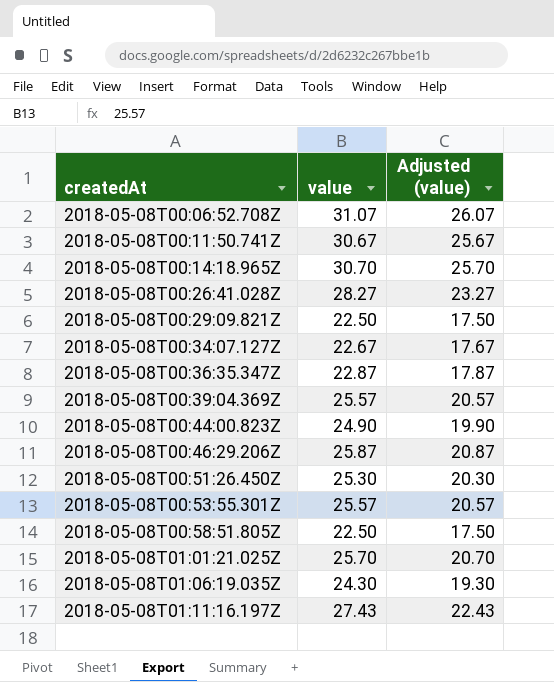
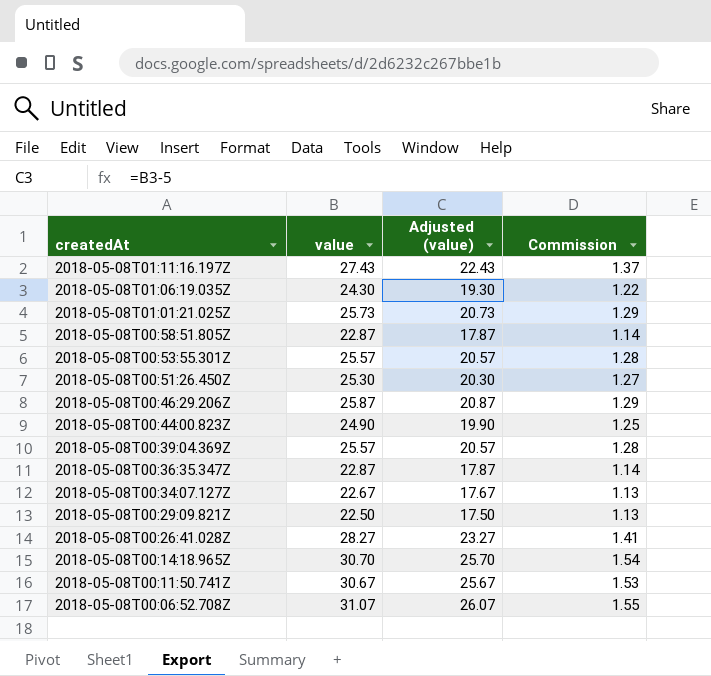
row order: createdAt ascending -> createdAt descending
column Commission | formula: none -> [value] * 0.05
2018-05-08T01:01:21.025Z | value: 25.70 -> 25.73
2018-05-08T01:01:21.025Z | Adjusted (value): 20.70 -> 20.73
2018-05-08T00:58:51.805Z | value: 22.50 -> 22.87
2018-05-08T00:58:51.805Z | Adjusted (value): 17.50 -> 17.87

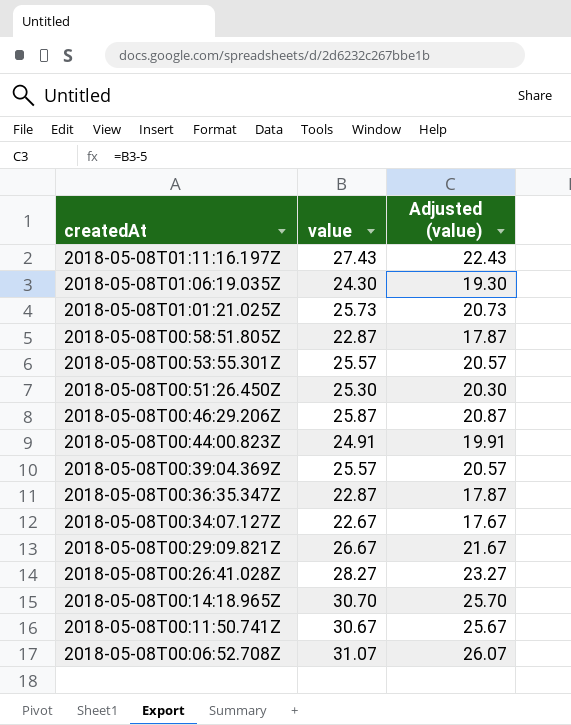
column Commission | formula: [value] * 0.05 -> none
2018-05-08T00:44:00.823Z | value: 24.90 -> 24.91
2018-05-08T00:44:00.823Z | Adjusted (value): 19.90 -> 19.91
2018-05-08T00:29:09.821Z | value: 22.50 -> 26.67
2018-05-08T00:29:09.821Z | Adjusted (value): 17.50 -> 21.67

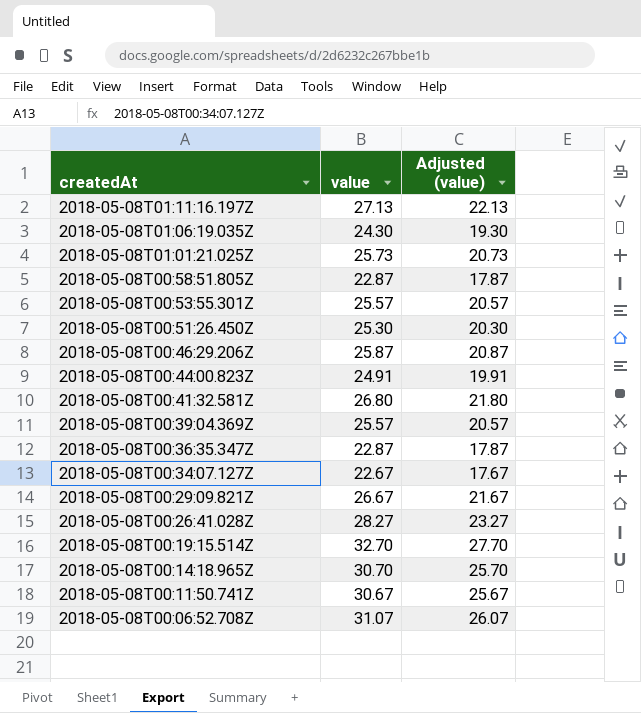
2018-05-08T01:11:16.197Z | value: 27.43 -> 27.13
2018-05-08T01:11:16.197Z | Adjusted (value): 22.43 -> 22.13
row 2018-05-08T00:41:32.581Z: none -> 26.80 | 21.80
row 2018-05-08T00:19:15.514Z: none -> 32.70 | 27.70

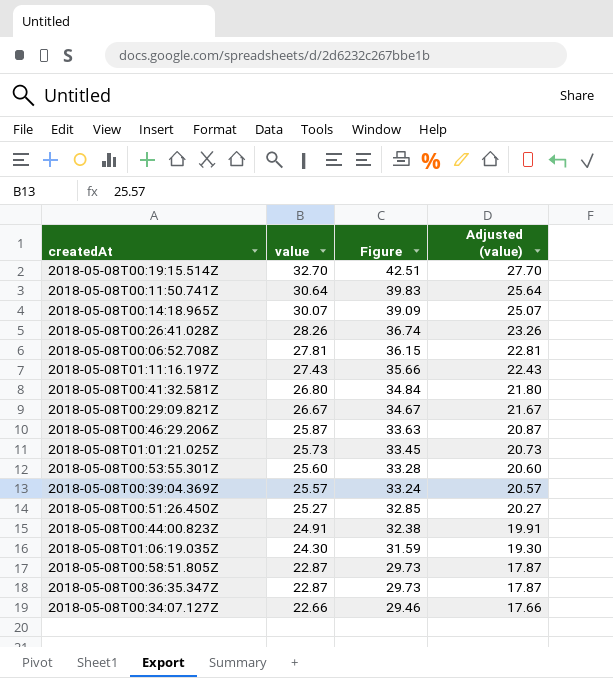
row order: createdAt descending -> value descending
column Figure | formula: none -> [value] * 1.3
2018-05-08T00:11:50.741Z | value: 30.67 -> 30.64
2018-05-08T00:11:50.741Z | Adjusted (value): 25.67 -> 25.64
2018-05-08T00:14:18.965Z | value: 30.70 -> 30.07
2018-05-08T00:14:18.965Z | Adjusted (value): 25.70 -> 25.07
2018-05-08T00:26:41.028Z | value: 28.27 -> 28.26
2018-05-08T00:26:41.028Z | Adjusted (value): 23.27 -> 23.26
2018-05-08T00:06:52.708Z | value: 31.07 -> 27.81
2018-05-08T00:06:52.708Z | Adjusted (value): 26.07 -> 22.81
2018-05-08T01:11:16.197Z | value: 27.13 -> 27.43
2018-05-08T01:11:16.197Z | Adjusted (value): 22.13 -> 22.43
2018-05-08T00:53:55.301Z | value: 25.57 -> 25.60
2018-05-08T00:53:55.301Z | Adjusted (value): 20.57 -> 20.60
2018-05-08T00:51:26.450Z | value: 25.30 -> 25.27
2018-05-08T00:51:26.450Z | Adjusted (value): 20.30 -> 20.27
2018-05-08T00:34:07.127Z | value: 22.67 -> 22.66
2018-05-08T00:34:07.127Z | Adjusted (value): 17.67 -> 17.66

